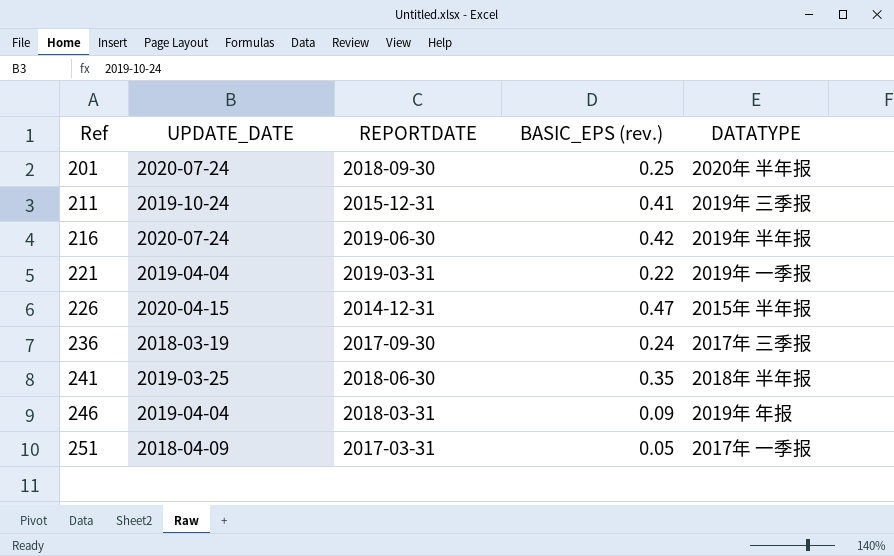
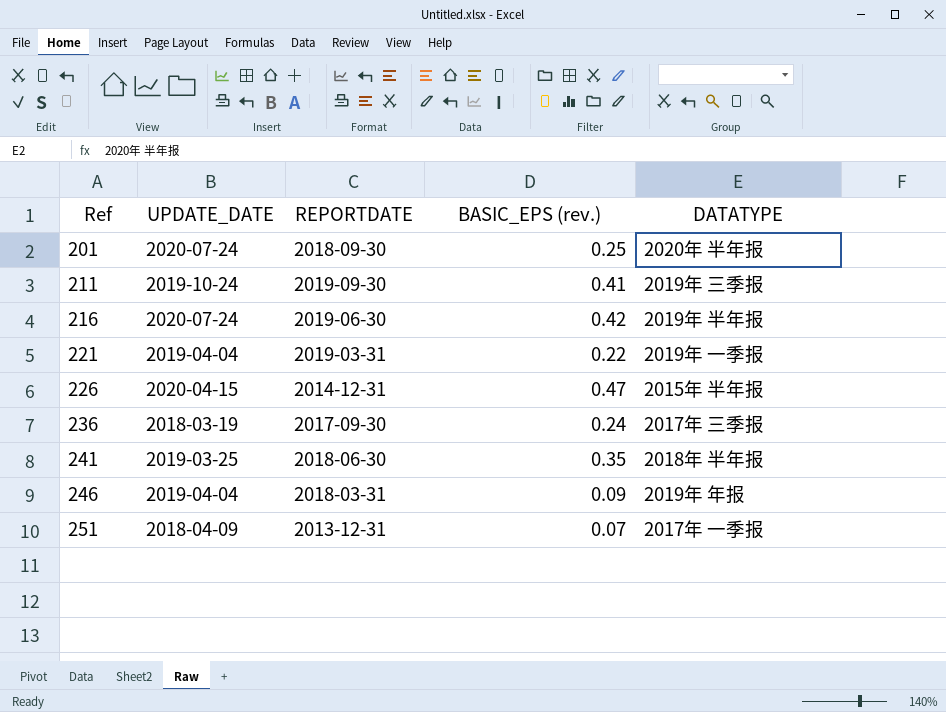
211 | REPORTDATE: 2015-12-31 -> 2019-09-30
251 | REPORTDATE: 2017-03-31 -> 2013-12-31
251 | BASIC_EPS (rev.): 0.05 -> 0.07

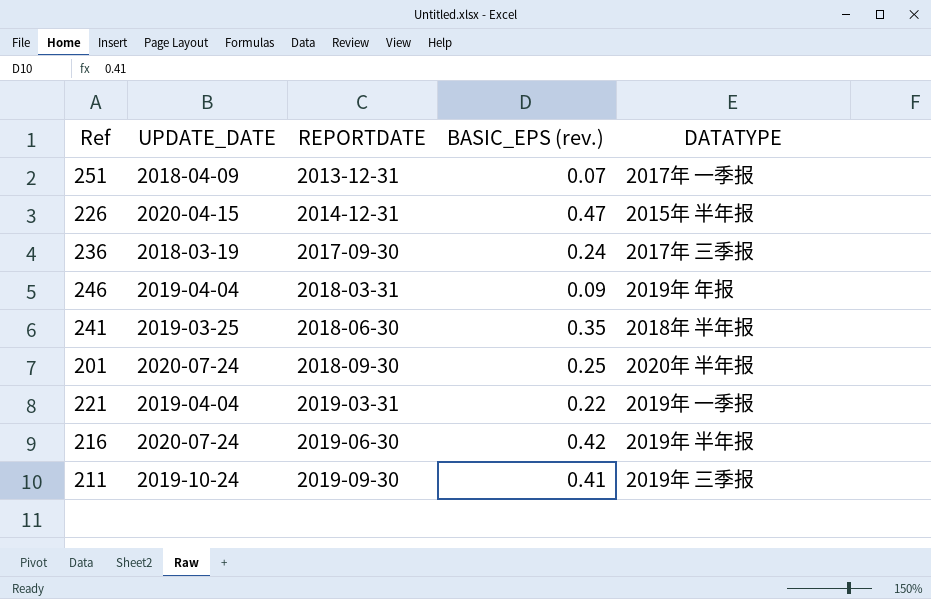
row order: Ref ascending -> REPORTDATE ascending

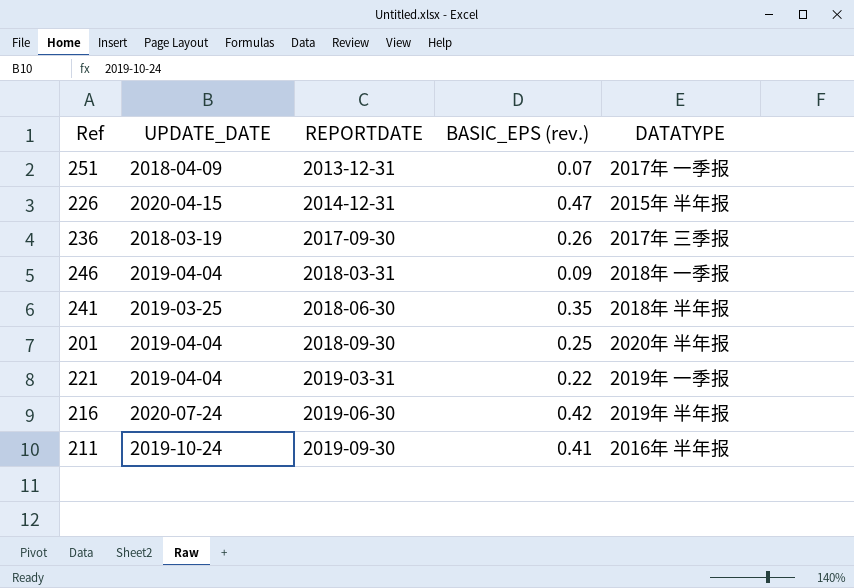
236 | BASIC_EPS (rev.): 0.24 -> 0.26
246 | DATATYPE: 2019年 年报 -> 2018年 一季报
201 | UPDATE_DATE: 2020-07-24 -> 2019-04-04
211 | DATATYPE: 2019年 三季报 -> 2016年 半年报

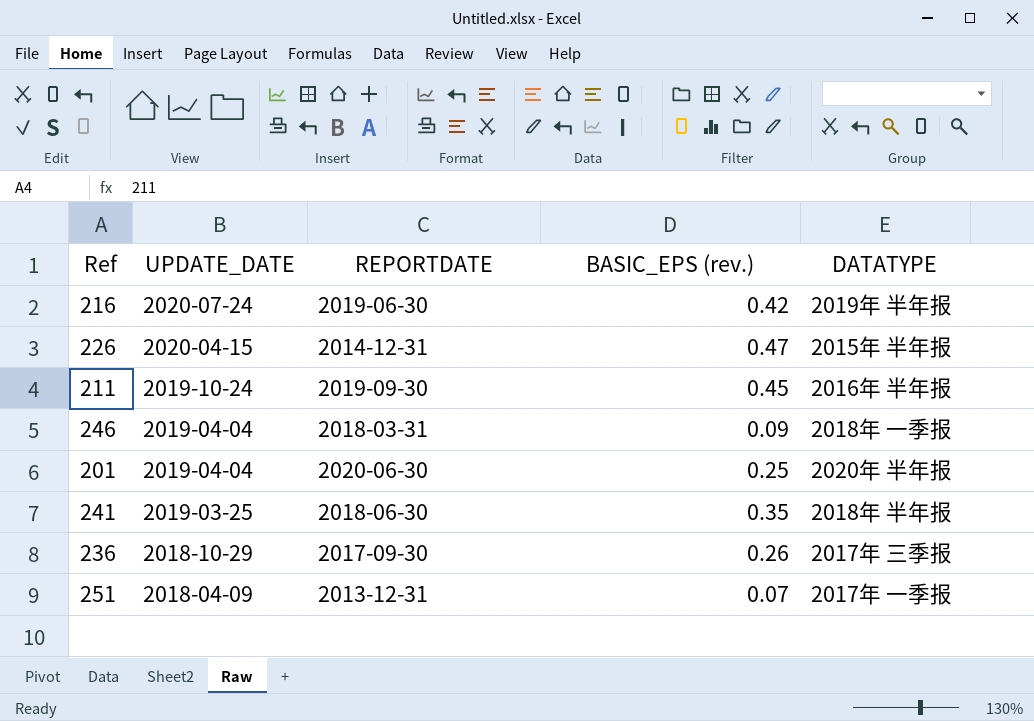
row order: REPORTDATE ascending -> UPDATE_DATE descending
row 221: 2019-04-04 | 2019-03-31 | 0.22 | 2019年 一季报 -> none
211 | BASIC_EPS (rev.): 0.41 -> 0.45
201 | REPORTDATE: 2018-09-30 -> 2020-06-30
236 | UPDATE_DATE: 2018-03-19 -> 2018-10-29

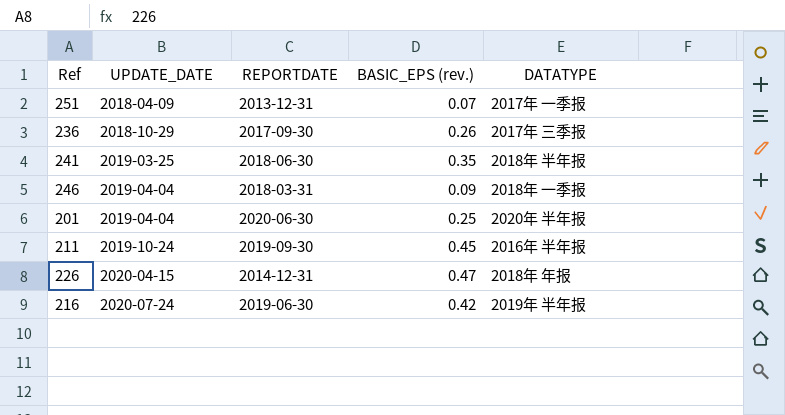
row order: UPDATE_DATE descending -> UPDATE_DATE ascending
226 | DATATYPE: 2015年 半年报 -> 2018年 年报

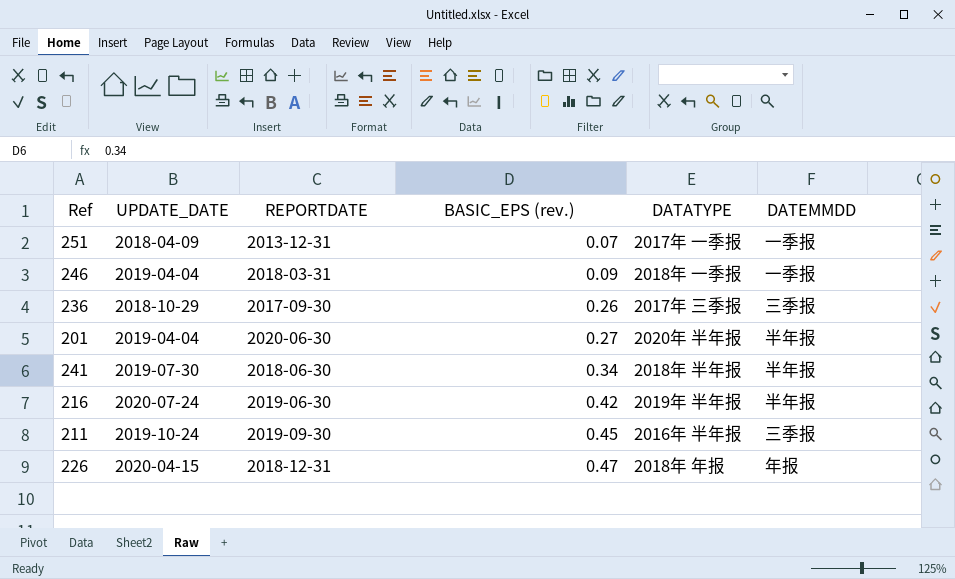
row order: UPDATE_DATE ascending -> BASIC_EPS (rev.) ascending
column DATEMMDD | position: none -> 6
201 | BASIC_EPS (rev.): 0.25 -> 0.27
241 | UPDATE_DATE: 2019-03-25 -> 2019-07-30
241 | BASIC_EPS (rev.): 0.35 -> 0.34
226 | REPORTDATE: 2014-12-31 -> 2018-12-31

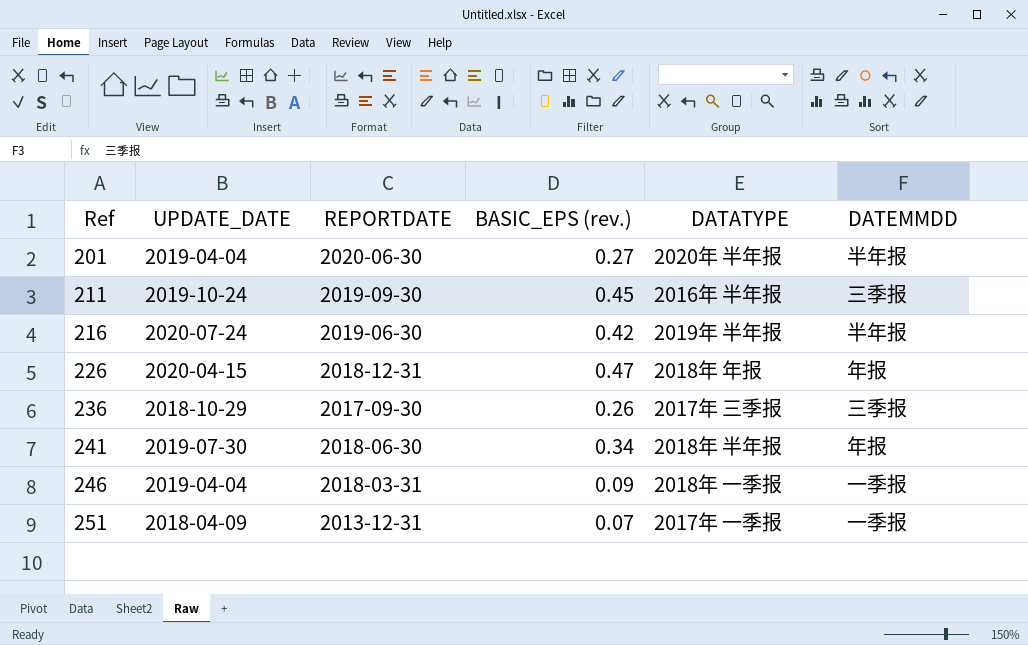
row order: BASIC_EPS (rev.) ascending -> Ref ascending
241 | DATEMMDD: 半年报 -> 年报

